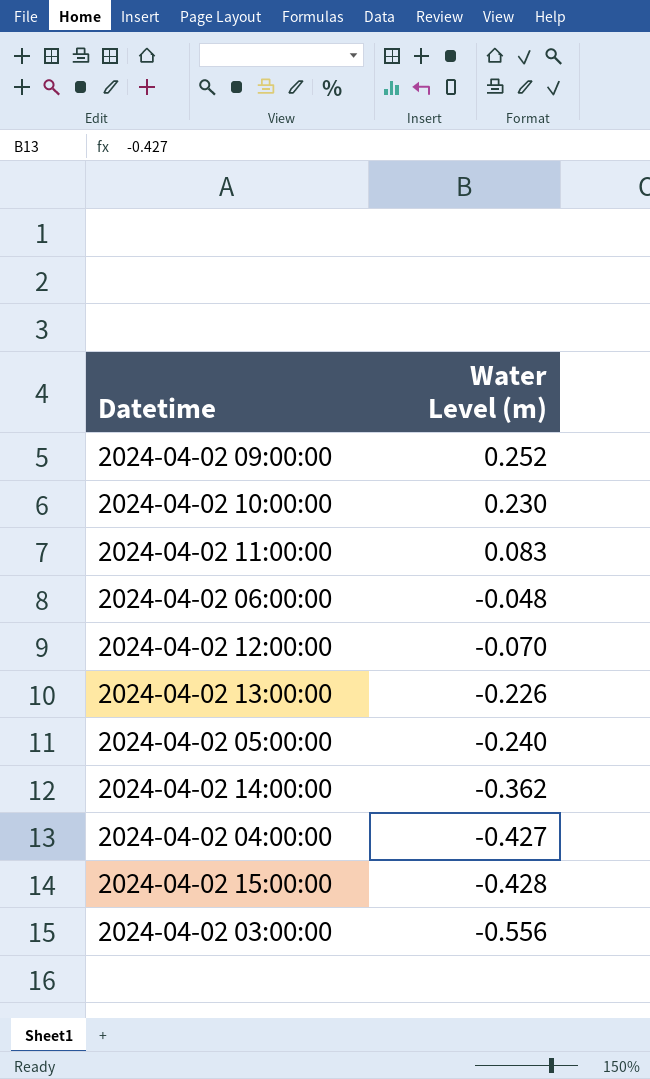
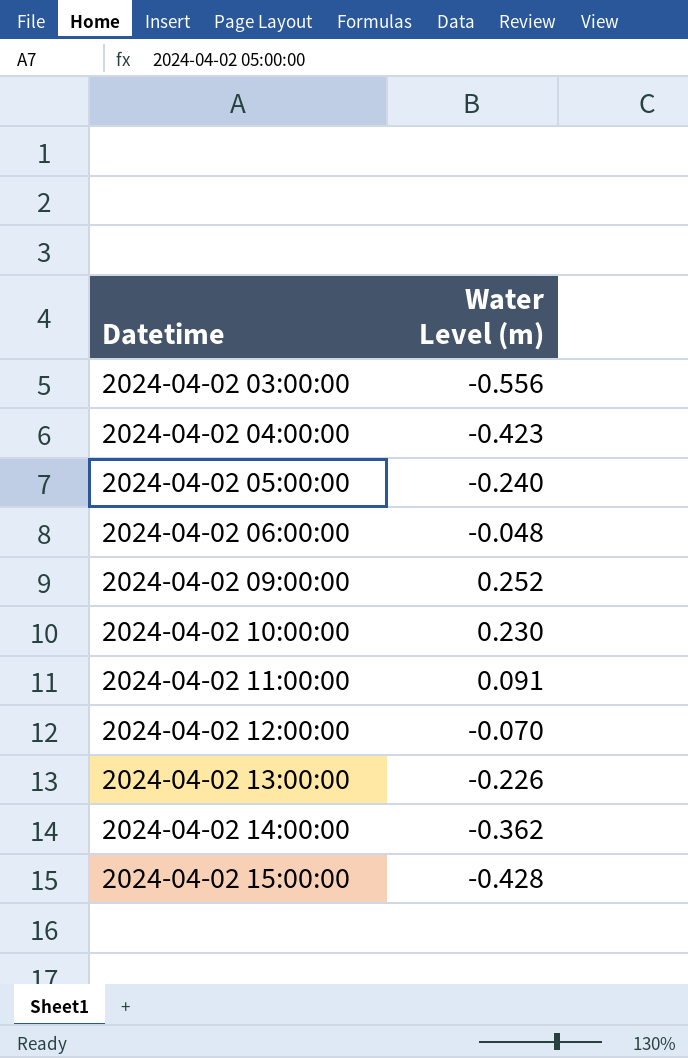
row order: Water Level (m) descending -> Datetime ascending
2024-04-02 04:00:00 | Water Level (m): -0.427 -> -0.423
2024-04-02 11:00:00 | Water Level (m): 0.083 -> 0.091

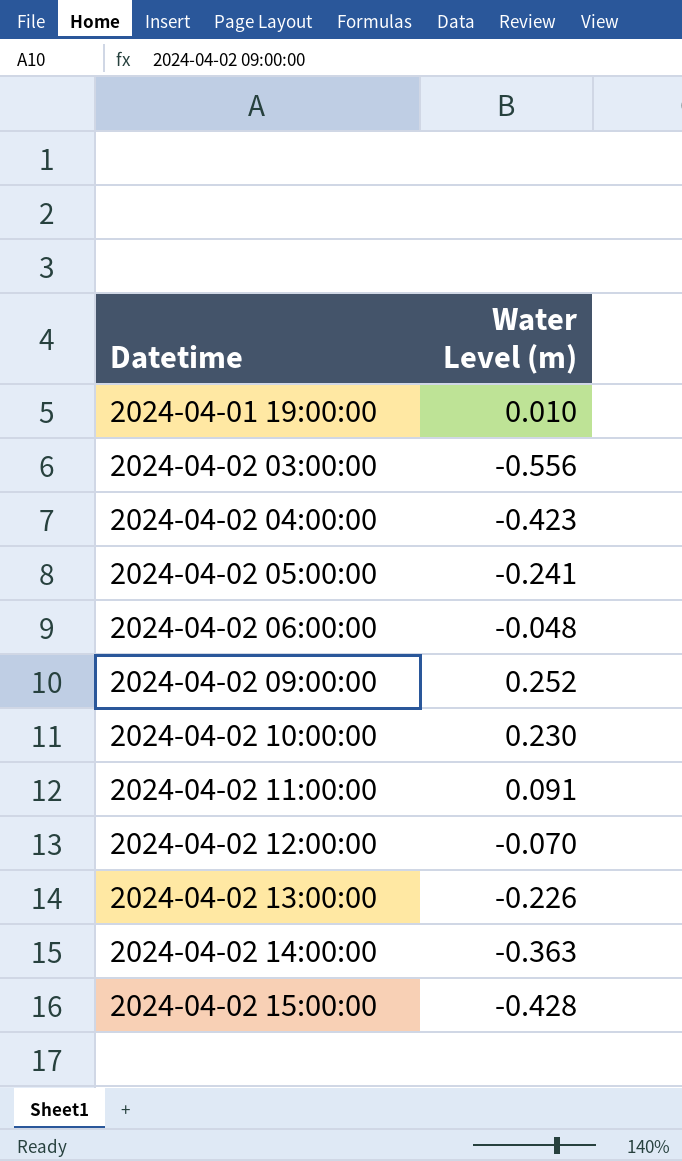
row 2024-04-01 19:00:00: none -> 0.010
2024-04-02 05:00:00 | Water Level (m): -0.240 -> -0.241
2024-04-02 14:00:00 | Water Level (m): -0.362 -> -0.363

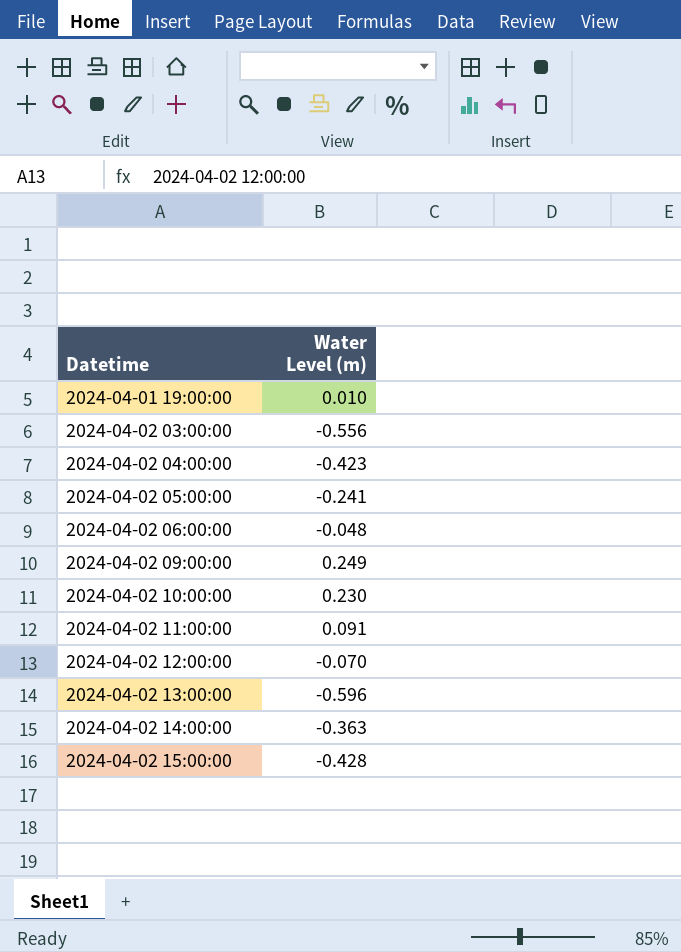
2024-04-02 09:00:00 | Water Level (m): 0.252 -> 0.249
2024-04-02 13:00:00 | Water Level (m): -0.226 -> -0.596

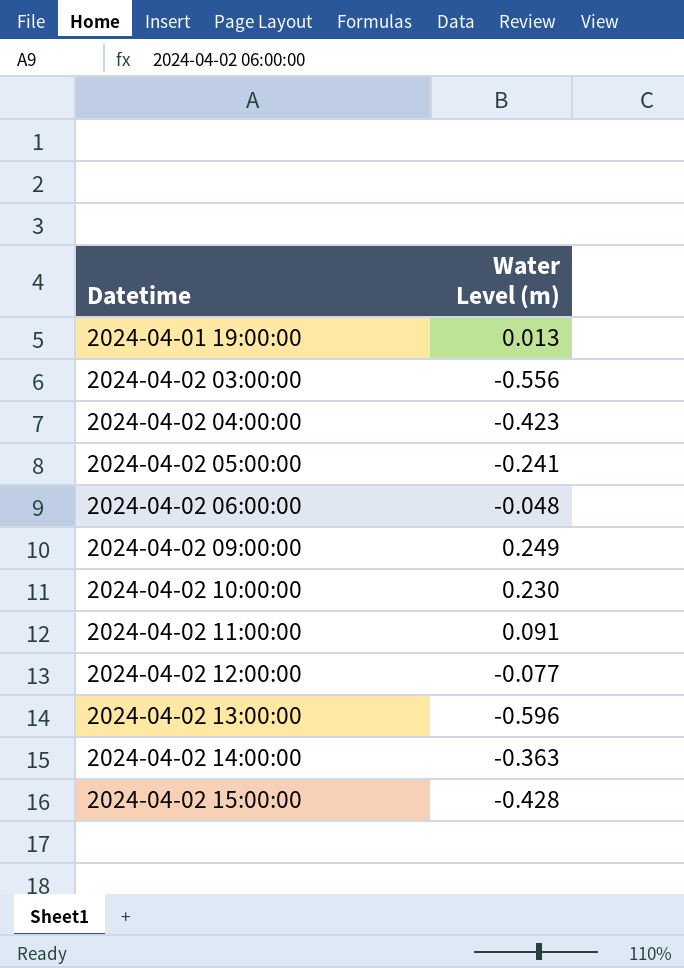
2024-04-01 19:00:00 | Water Level (m): 0.010 -> 0.013
2024-04-02 12:00:00 | Water Level (m): -0.070 -> -0.077

